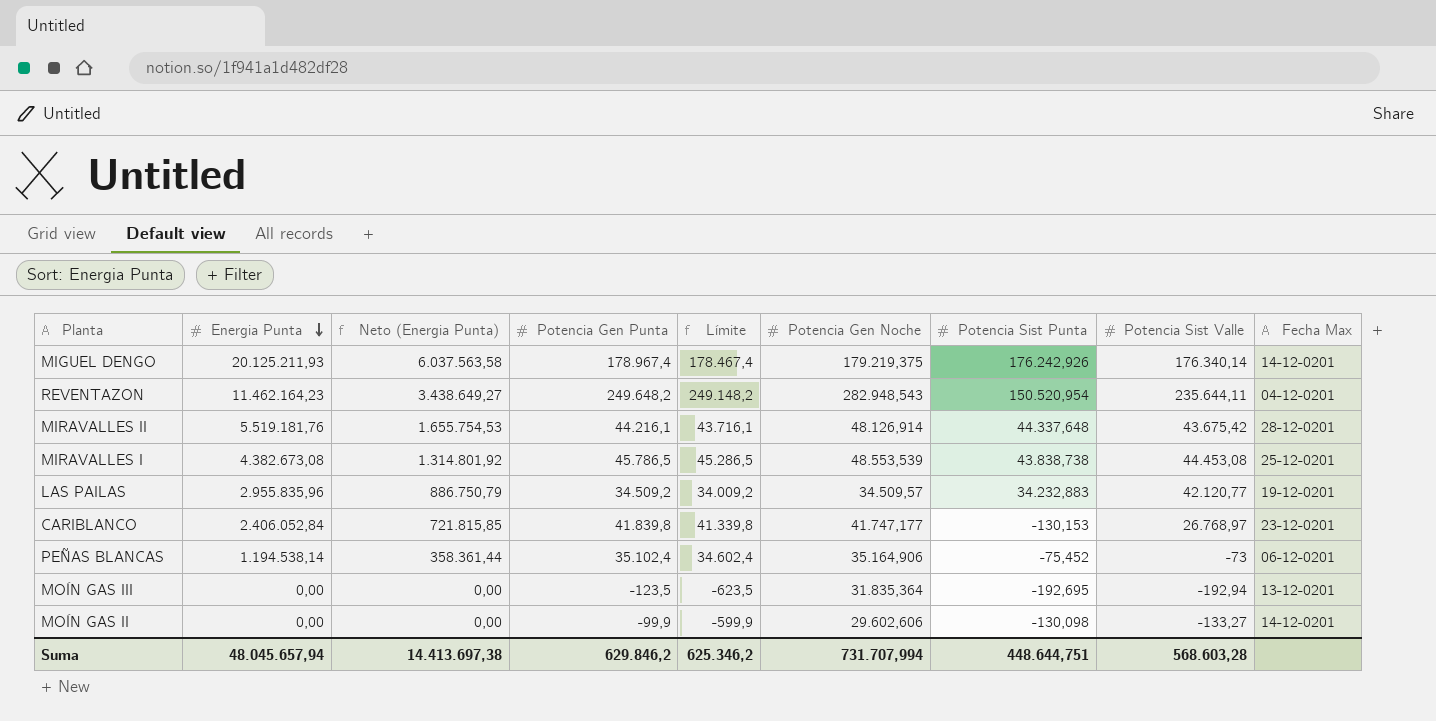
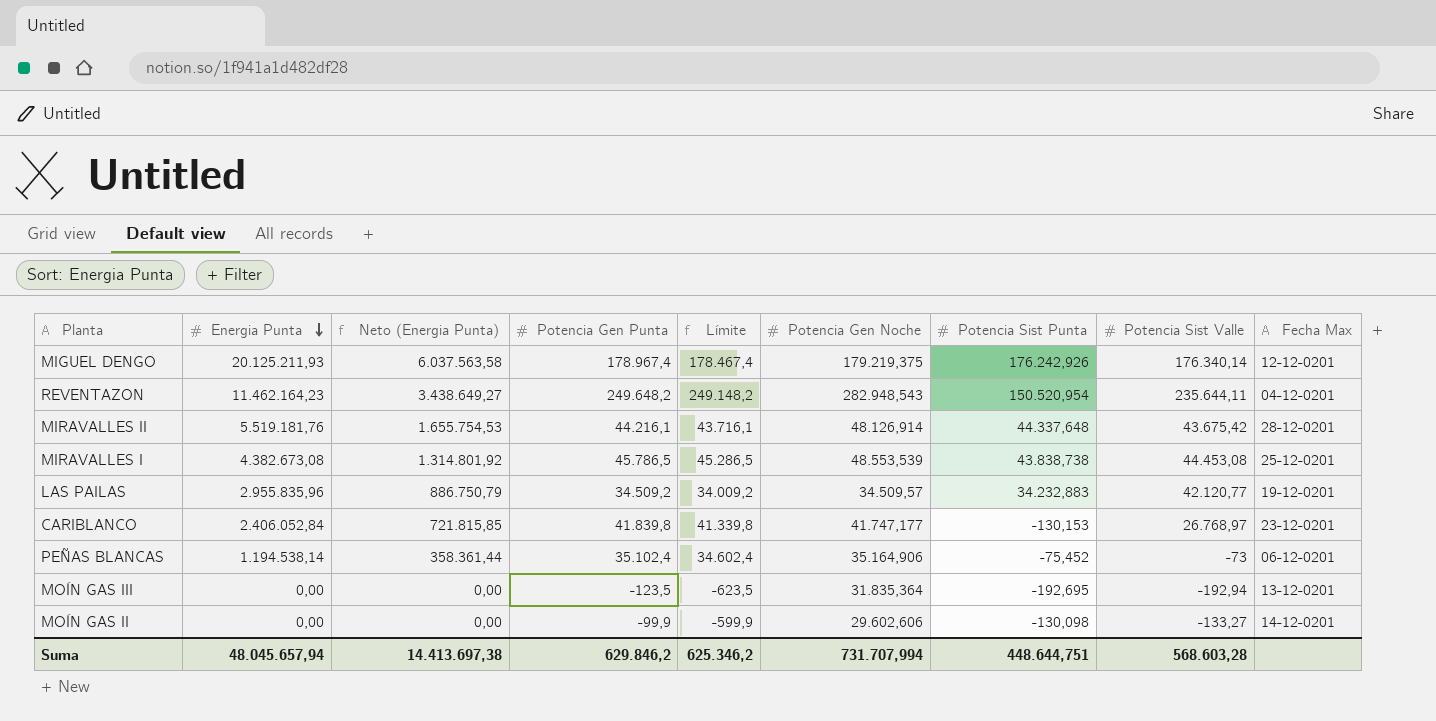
MIGUEL DENGO | Fecha Max: 14-12-0201 -> 12-12-0201

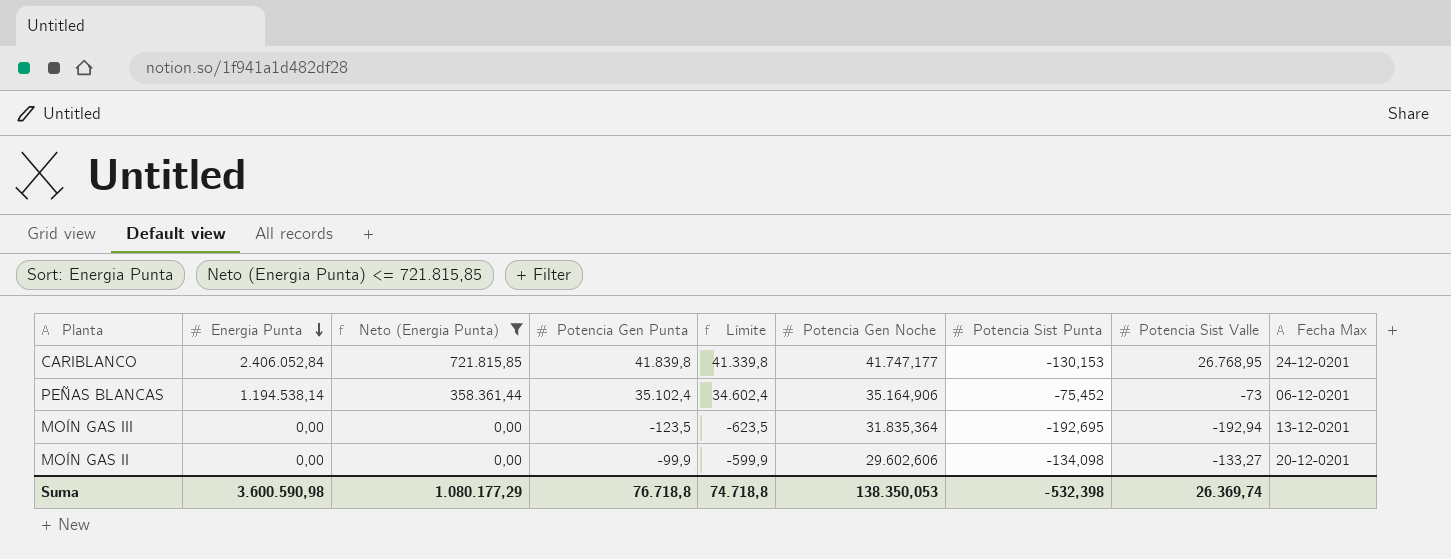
filter: none -> Neto (Energia Punta) <= 721.815,85
CARIBLANCO | Potencia Sist Valle: 26.768,97 -> 26.768,95
CARIBLANCO | Fecha Max: 23-12-0201 -> 24-12-0201
MOÍN GAS II | Potencia Sist Punta: -130,098 -> -134,098
MOÍN GAS II | Fecha Max: 14-12-0201 -> 20-12-0201
Suma | Energia Punta: 48.045.657,94 -> 3.600.590,98
Suma | Neto (Energia Punta): 14.413.697,38 -> 1.080.177,29
Suma | Potencia Gen Punta: 629.846,2 -> 76.718,8
Suma | Límite: 625.346,2 -> 74.718,8
Suma | Potencia Gen Noche: 731.707,994 -> 138.350,053
Suma | Potencia Sist Punta: 448.644,751 -> -532,398
Suma | Potencia Sist Valle: 568.603,28 -> 26.369,74

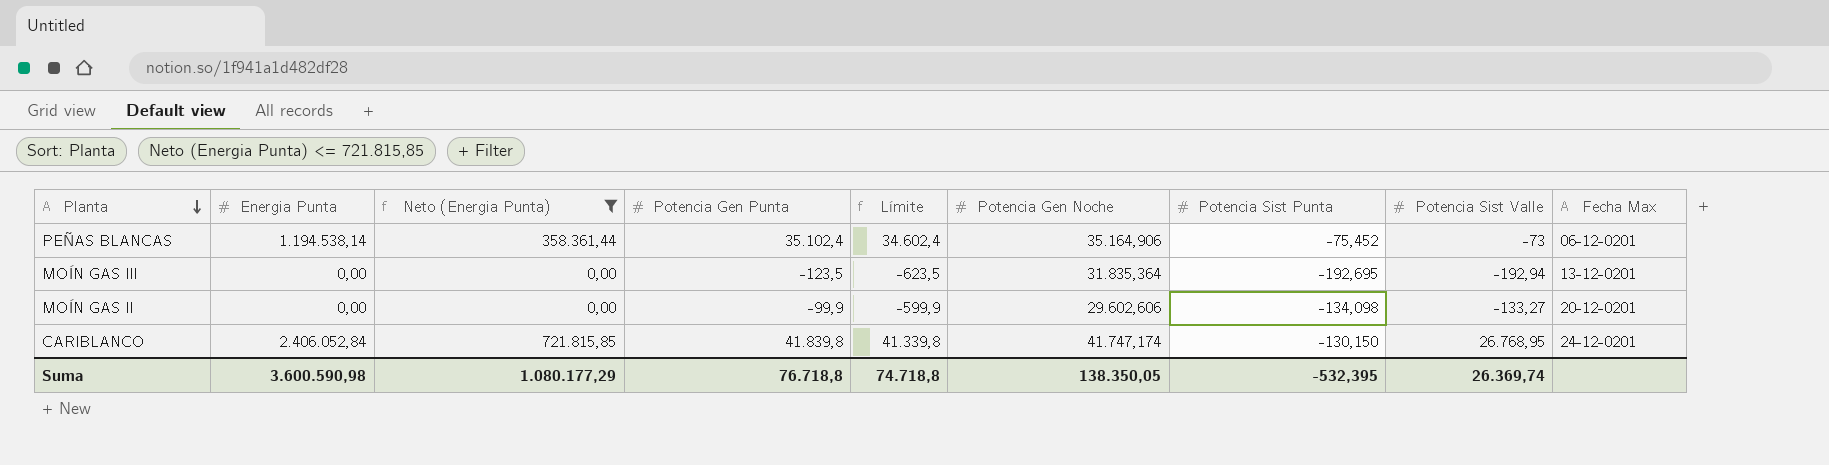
row order: Energia Punta descending -> Planta descending
CARIBLANCO | Potencia Gen Noche: 41.747,177 -> 41.747,174
CARIBLANCO | Potencia Sist Punta: -130,153 -> -130,150
Suma | Potencia Gen Noche: 138.350,053 -> 138.350,05
Suma | Potencia Sist Punta: -532,398 -> -532,395

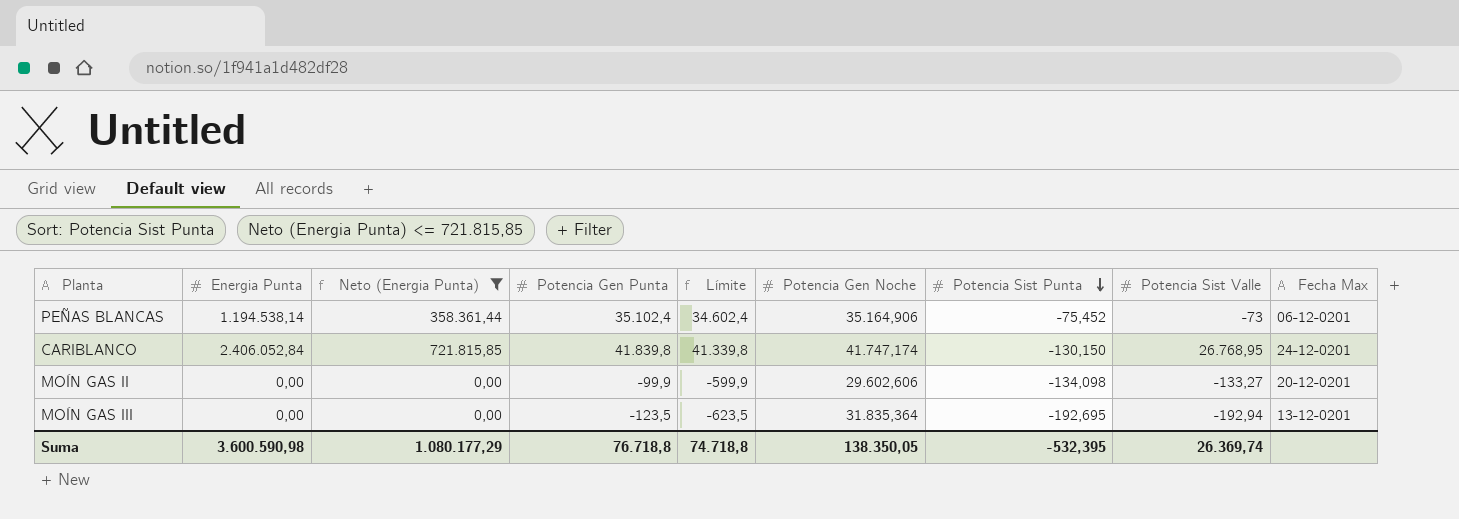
row order: Planta descending -> Potencia Sist Punta descending

